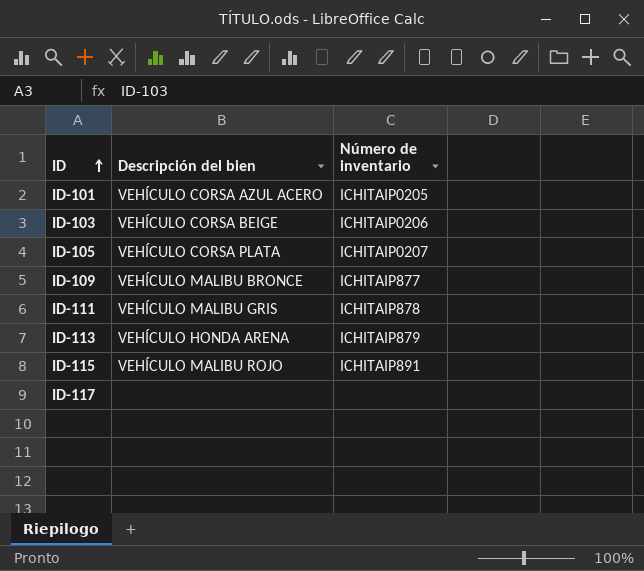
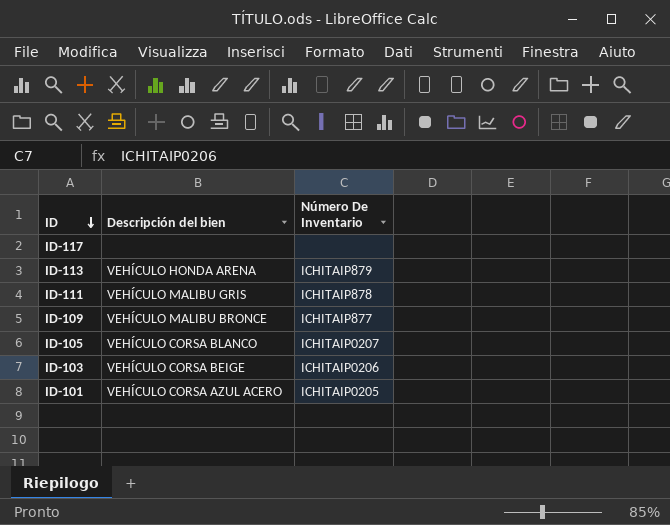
row order: ID ascending -> ID descending
column name: Número de inventario -> Número De Inventario
row ID-115: VEHÍCULO MALIBU ROJO | ICHITAIP891 -> none
ID-105 | Descripción del bien: VEHÍCULO CORSA PLATA -> VEHÍCULO CORSA BLANCO

